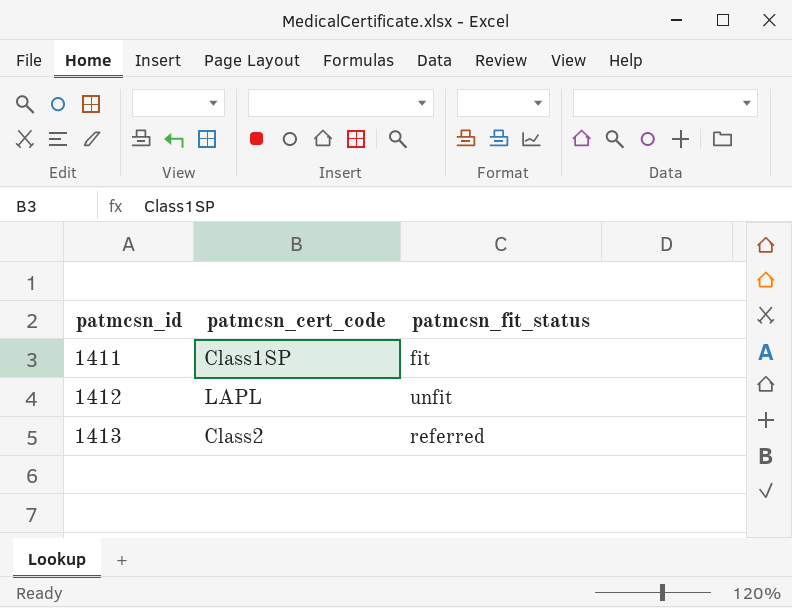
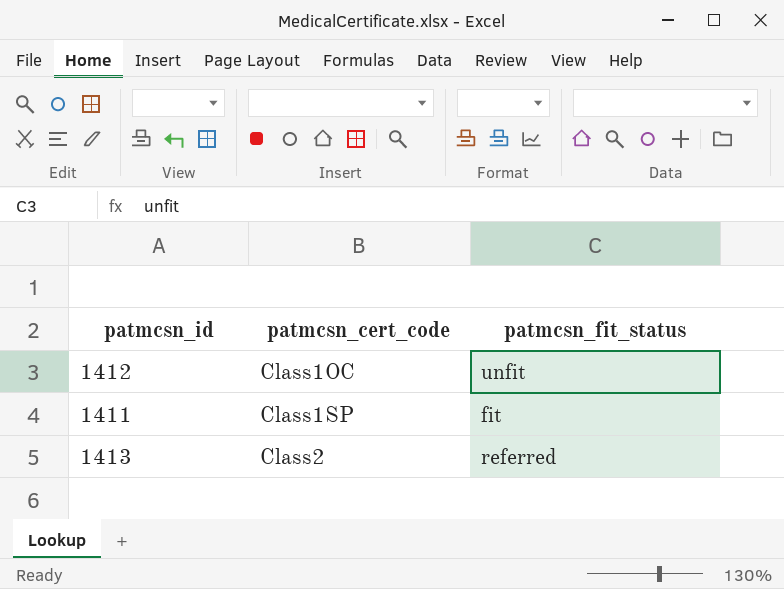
row order: patmcsn_id ascending -> patmcsn_cert_code ascending
1412 | patmcsn_cert_code: LAPL -> Class1OC

